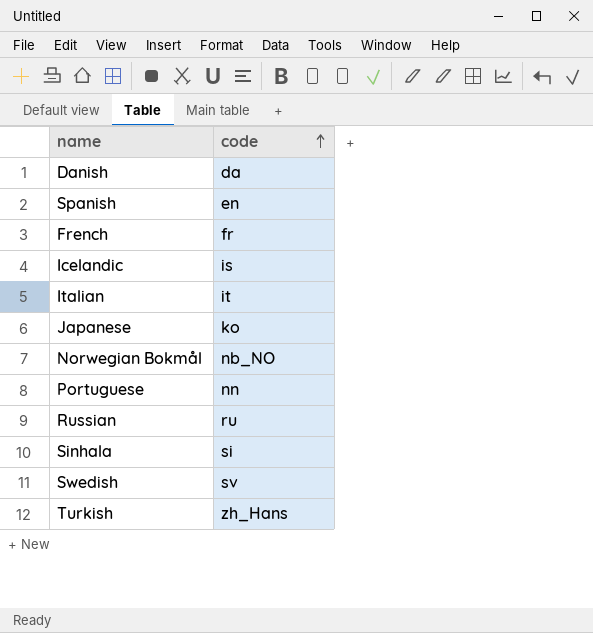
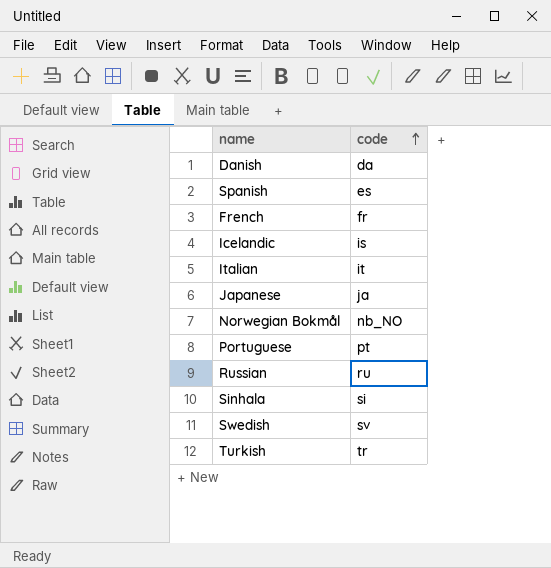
Spanish | code: en -> es
Japanese | code: ko -> ja
Portuguese | code: nn -> pt
Turkish | code: zh_Hans -> tr

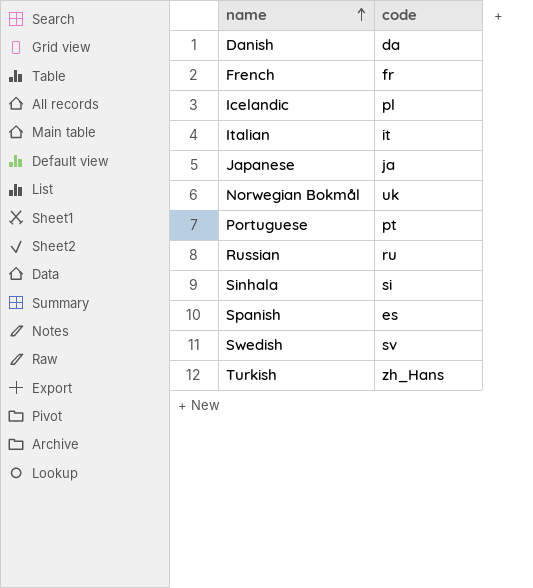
row order: code ascending -> name ascending
Icelandic | code: is -> pl
Norwegian Bokmål | code: nb_NO -> uk
Turkish | code: tr -> zh_Hans

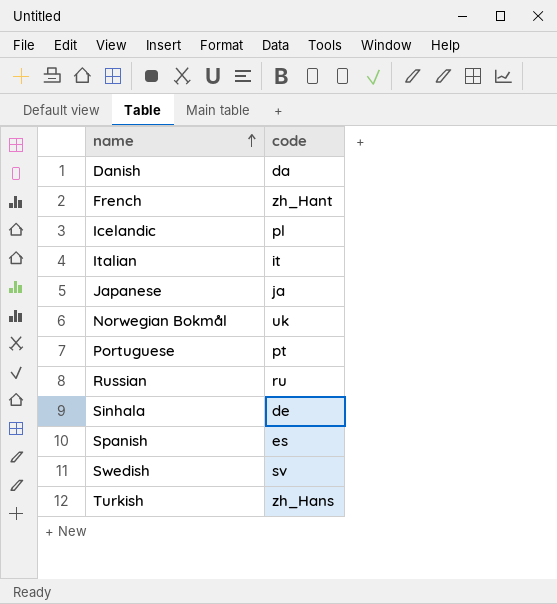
French | code: fr -> zh_Hant
Sinhala | code: si -> de

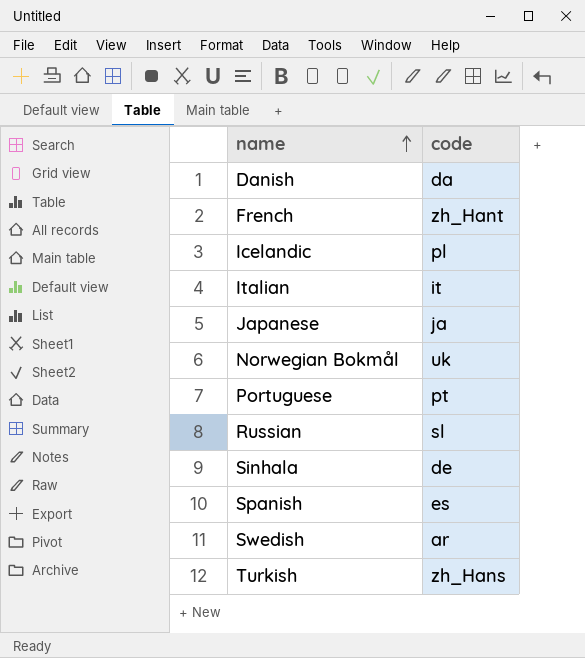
Russian | code: ru -> sl
Swedish | code: sv -> ar

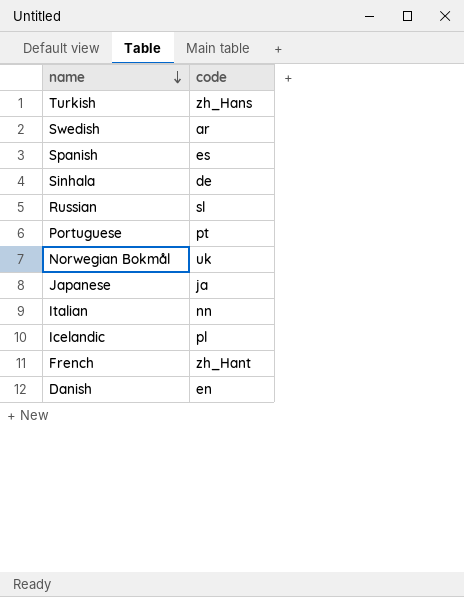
row order: name ascending -> name descending
Italian | code: it -> nn
Danish | code: da -> en

